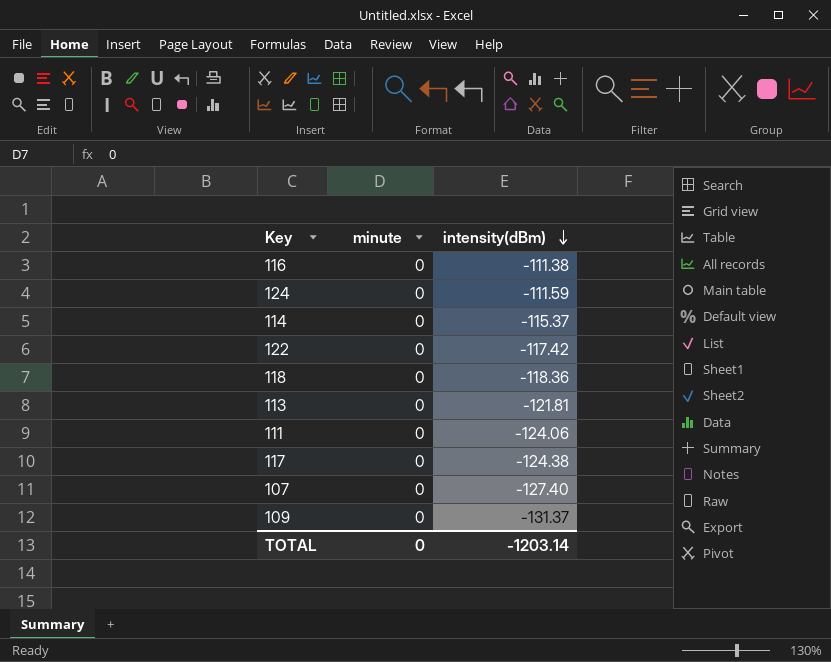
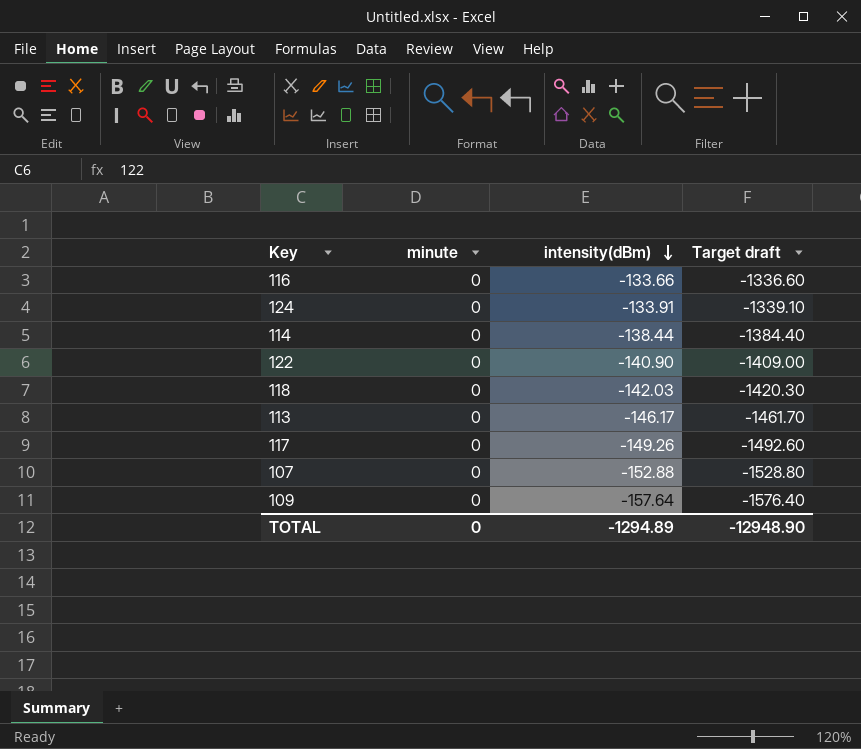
column Target draft | formula: none -> [intensity(dBm)] * 10
row 111: 0 | -124.06 -> none
116 | intensity(dBm): -111.38 -> -133.66
124 | intensity(dBm): -111.59 -> -133.91
114 | intensity(dBm): -115.37 -> -138.44
122 | intensity(dBm): -117.42 -> -140.90
118 | intensity(dBm): -118.36 -> -142.03
113 | intensity(dBm): -121.81 -> -146.17
117 | intensity(dBm): -124.38 -> -149.26
107 | intensity(dBm): -127.40 -> -152.88
109 | intensity(dBm): -131.37 -> -157.64
TOTAL | intensity(dBm): -1203.14 -> -1294.89

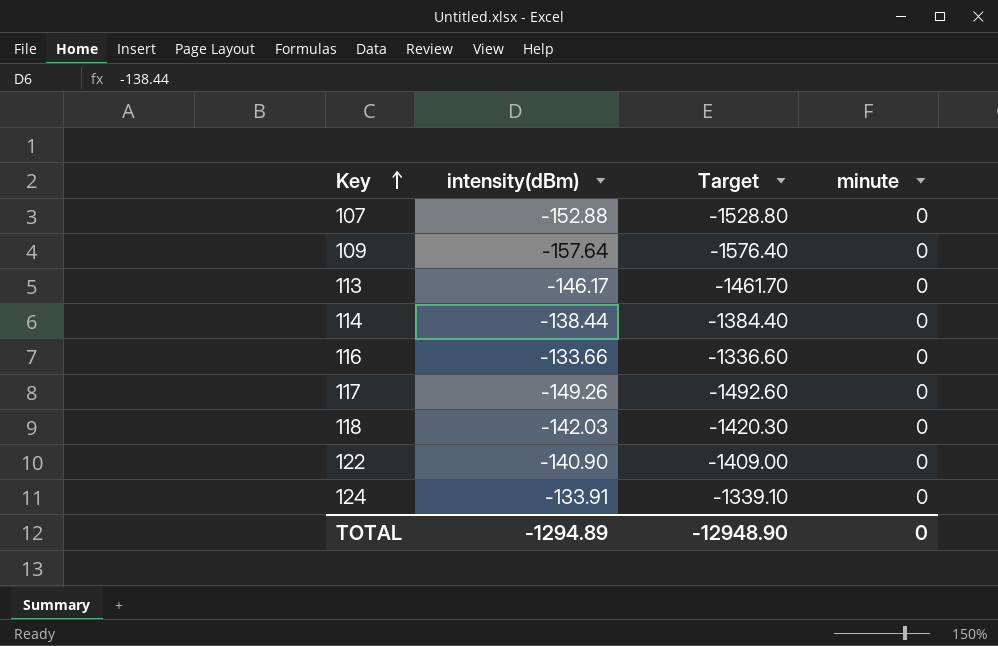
row order: intensity(dBm) descending -> Key ascending
column name: Target draft -> Target
column minute | position: 2 -> 4

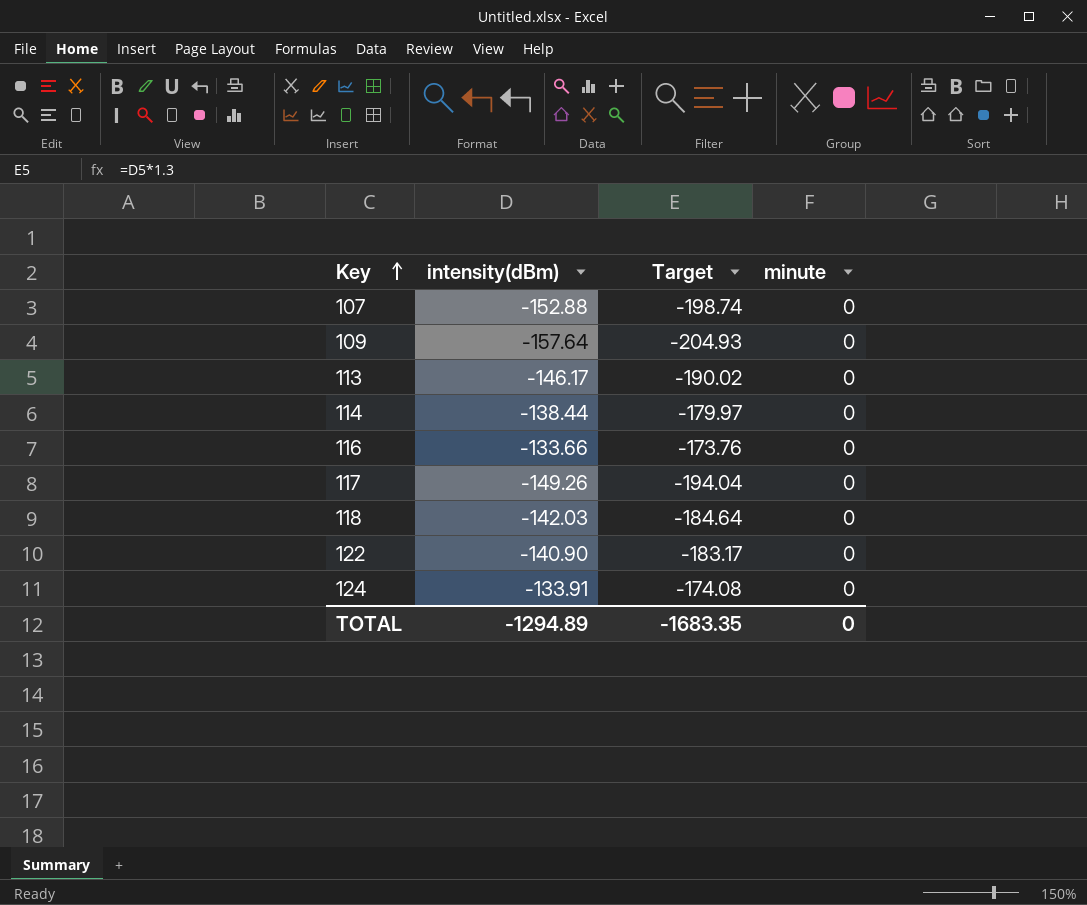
column Target | formula: [intensity(dBm)] * 10 -> [intensity(dBm)] * 1.3
TOTAL | Target: -12948.90 -> -1683.35

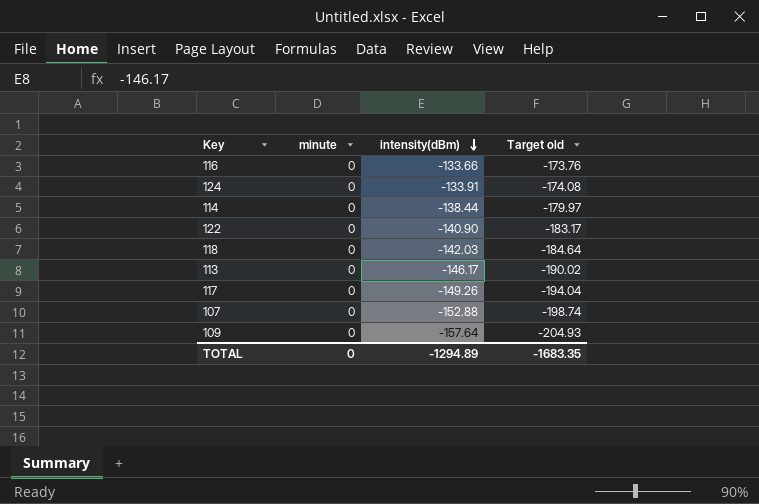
row order: Key ascending -> intensity(dBm) descending
column minute | position: 4 -> 2
column name: Target -> Target old

